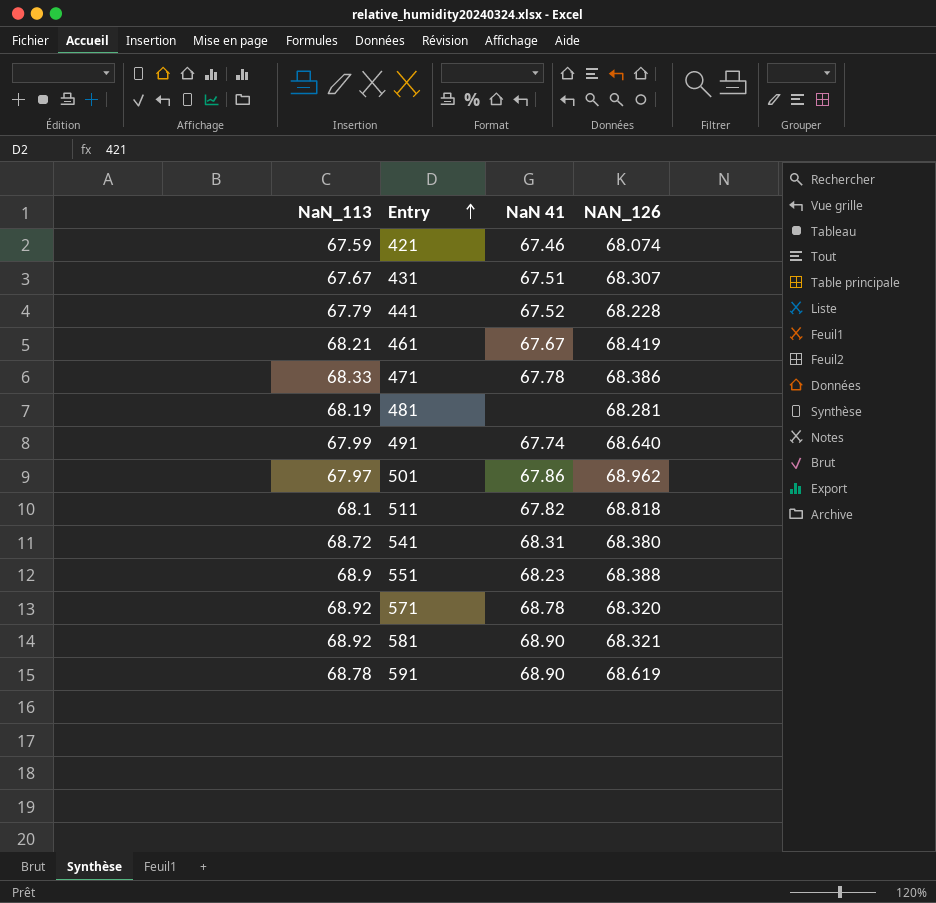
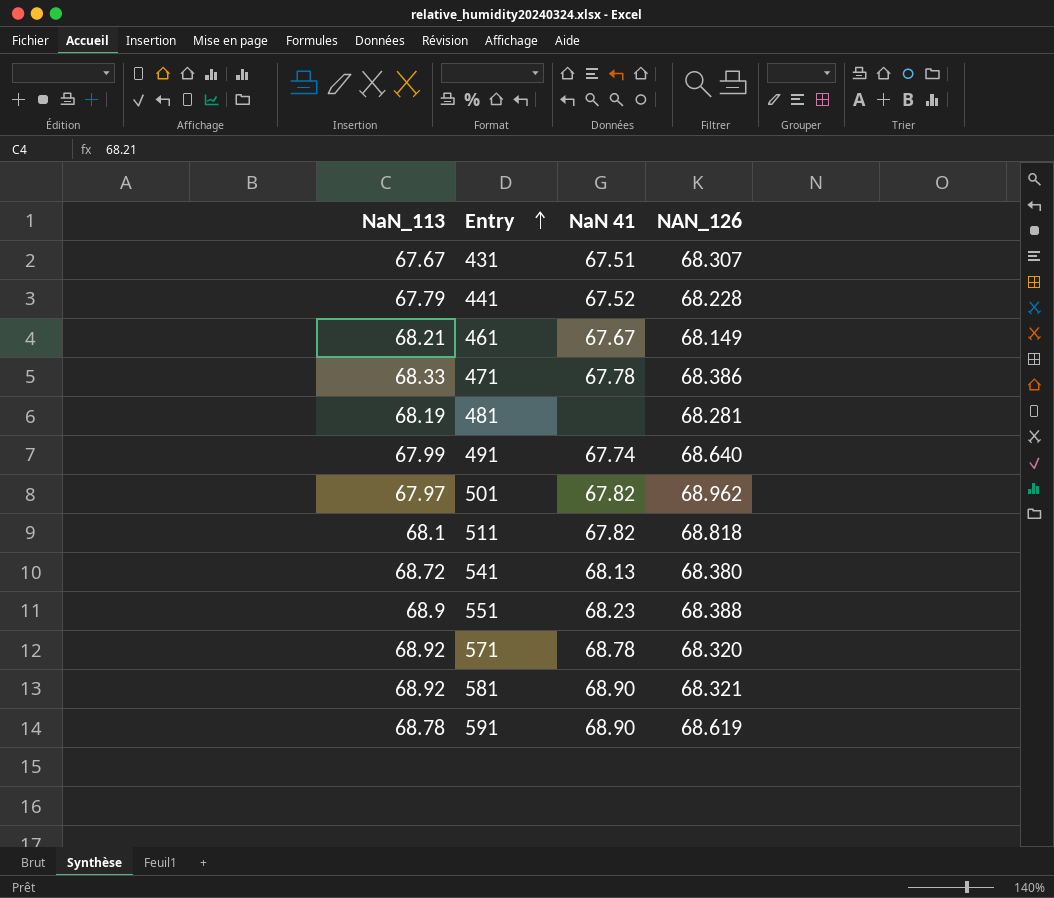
row 421: 67.59 | 67.46 | 68.074 -> none
461 | NAN_126: 68.419 -> 68.149
501 | NaN 41: 67.86 -> 67.82
541 | NaN 41: 68.31 -> 68.13

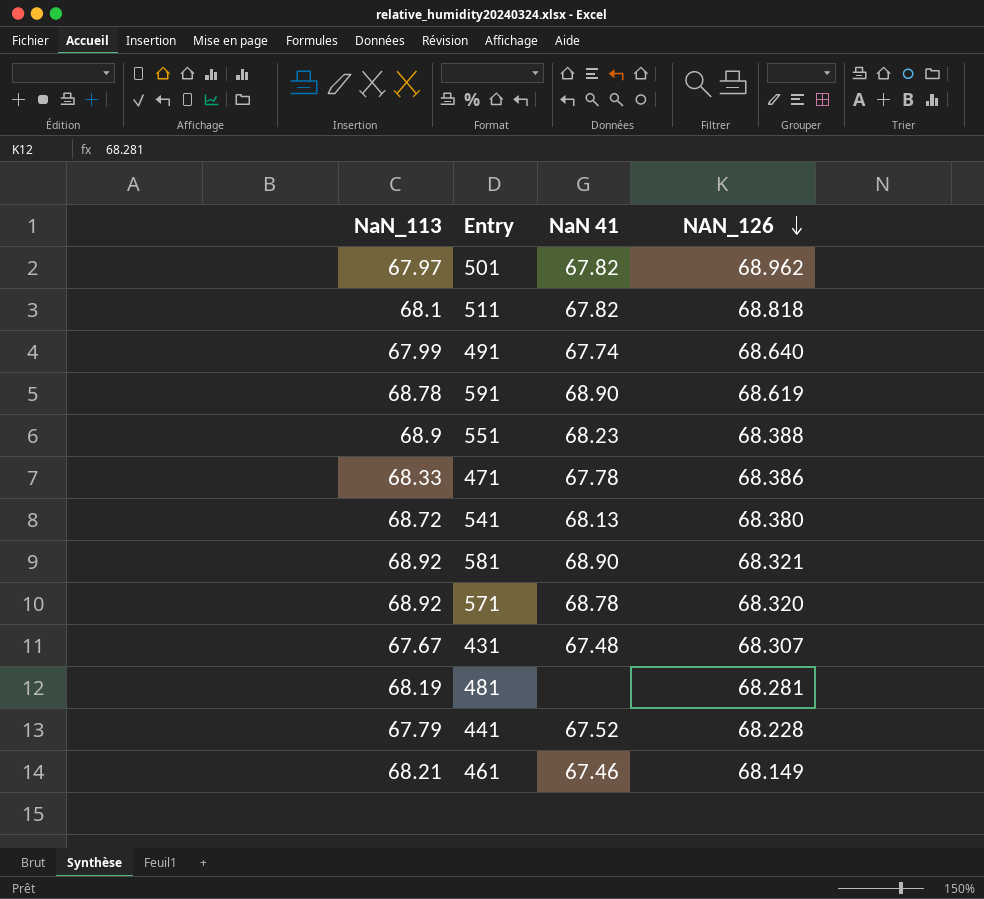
row order: Entry ascending -> NAN_126 descending
431 | NaN 41: 67.51 -> 67.48
461 | NaN 41: 67.67 -> 67.46

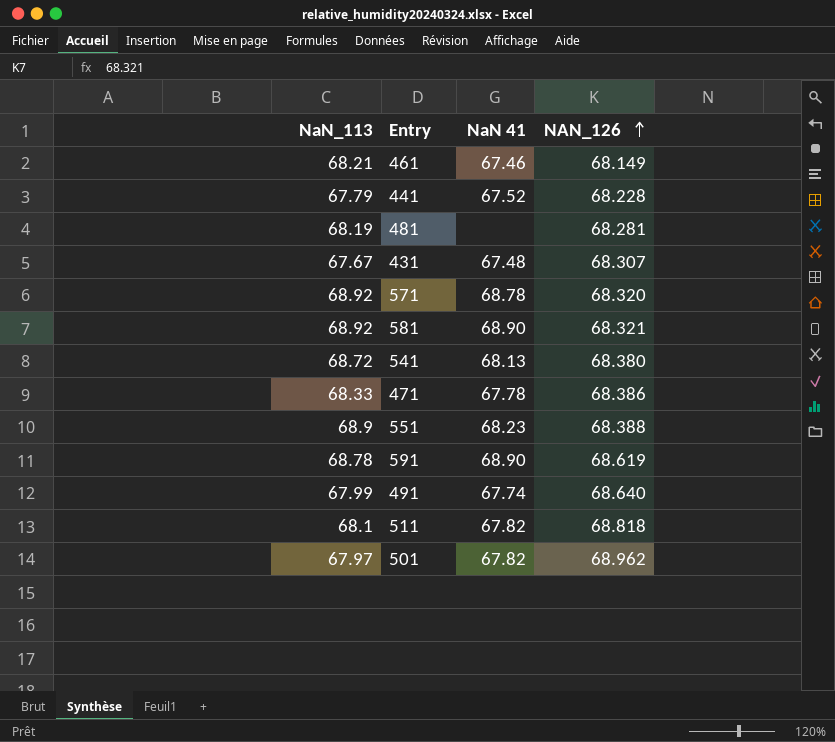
row order: NAN_126 descending -> NAN_126 ascending

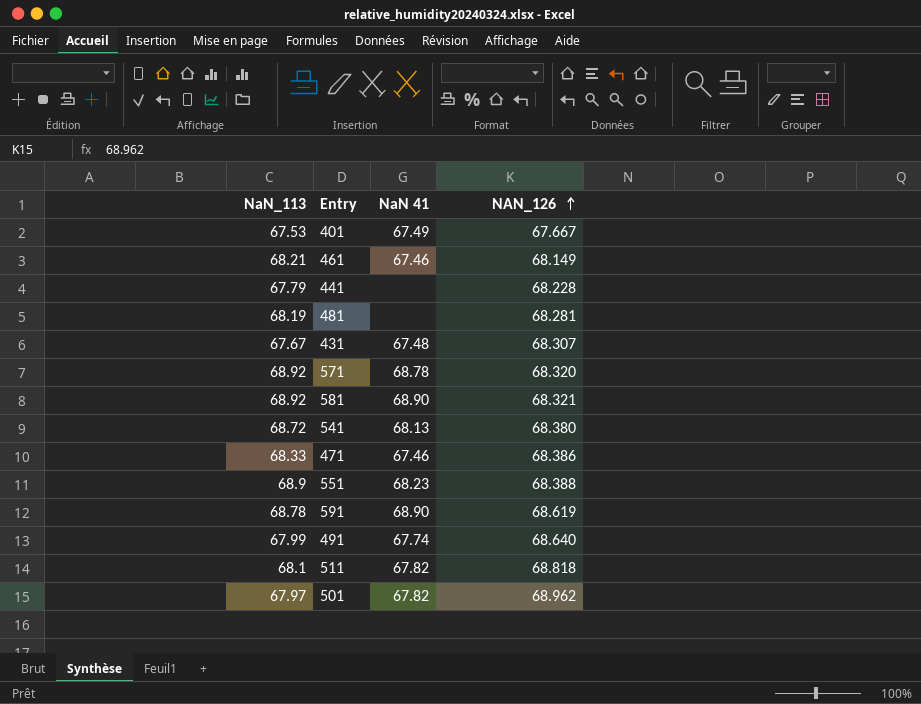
row 401: none -> 67.53 | 67.49 | 67.667
441 | NaN 41: 67.52 -> none
471 | NaN 41: 67.78 -> 67.46

